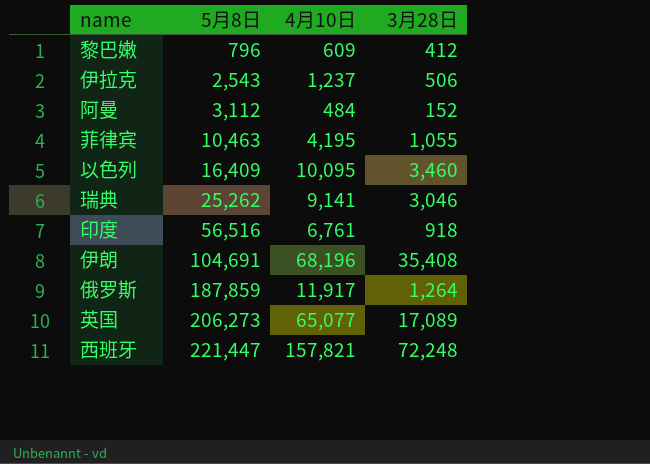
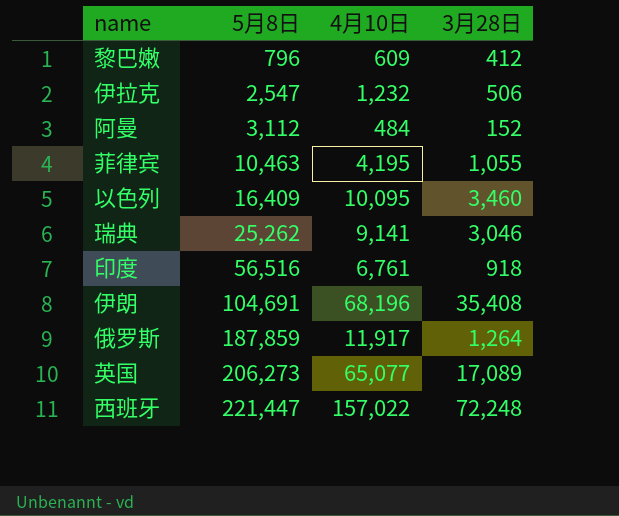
伊拉克 | 5月8日: 2,543 -> 2,547
伊拉克 | 4月10日: 1,237 -> 1,232
西班牙 | 4月10日: 157,821 -> 157,022

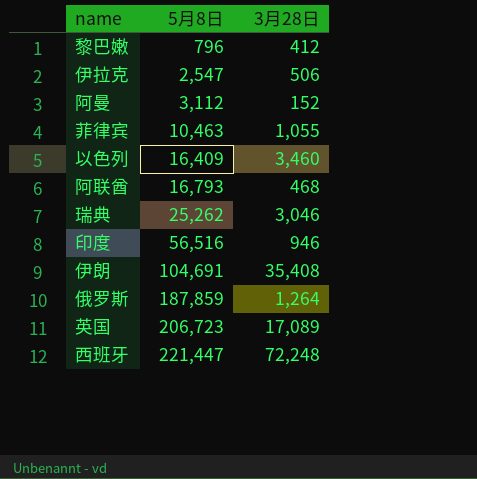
column 4月10日 | position: 3 -> none
row 阿联酋: none -> 16,793 | 468
印度 | 3月28日: 918 -> 946
英国 | 5月8日: 206,273 -> 206,723

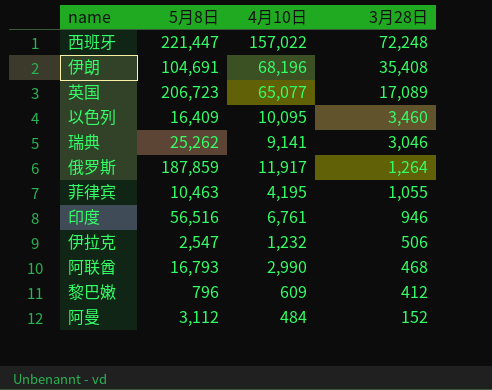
row order: 5月8日 ascending -> 3月28日 descending
column 4月10日 | position: none -> 3

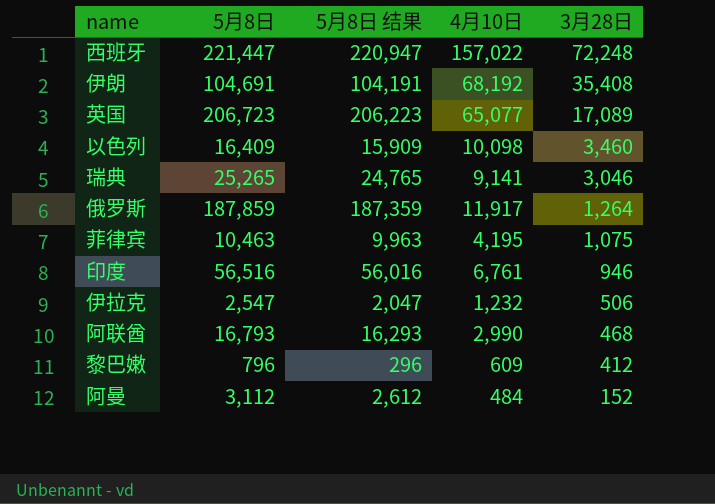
column 5月8日 结果 | formula: none -> [5月8日] - 500
伊朗 | 4月10日: 68,196 -> 68,192
以色列 | 4月10日: 10,095 -> 10,098
瑞典 | 5月8日: 25,262 -> 25,265
菲律宾 | 3月28日: 1,055 -> 1,075

